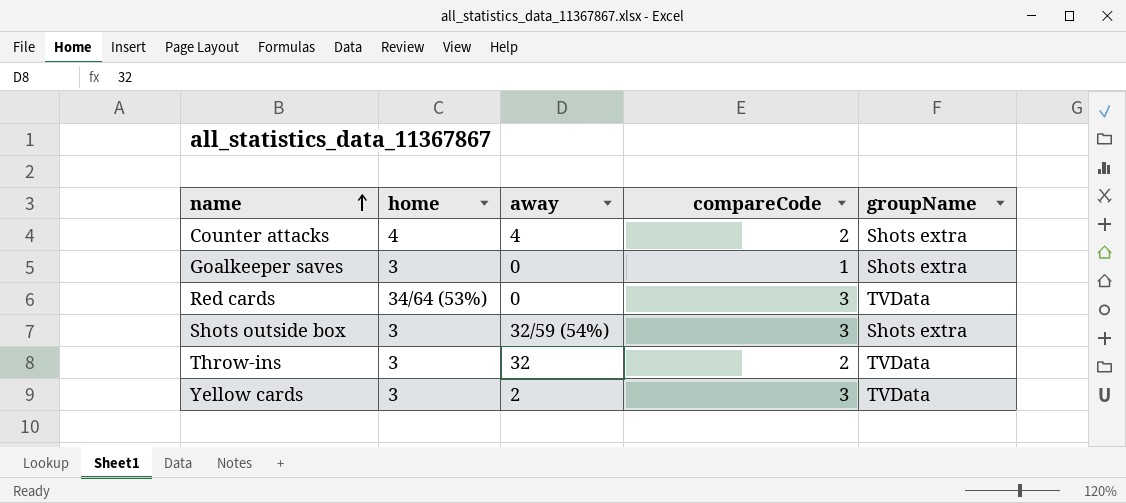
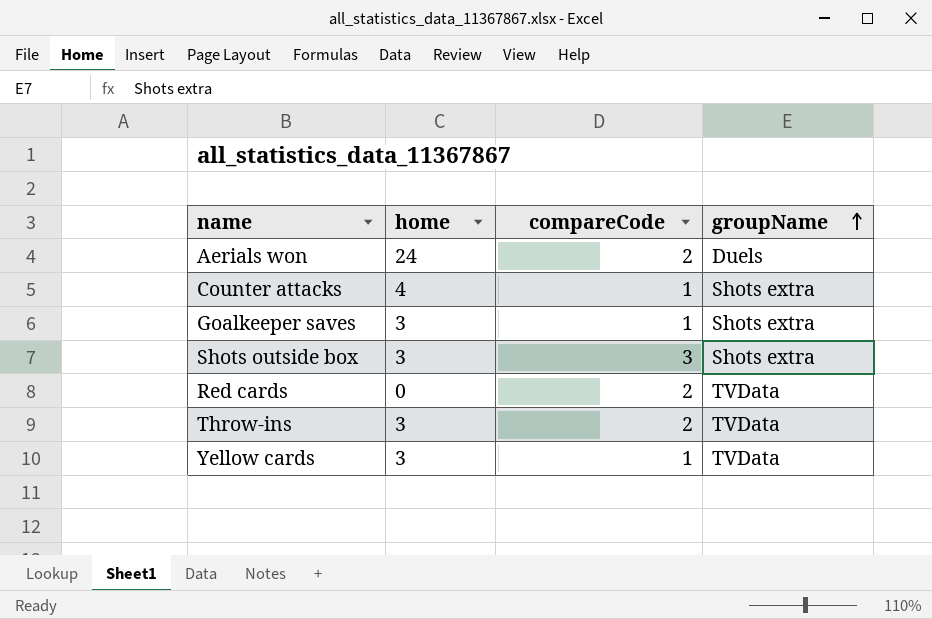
row order: name ascending -> groupName ascending
column away | position: 3 -> none
row Aerials won: none -> 24 | 2 | Duels
Counter attacks | compareCode: 2 -> 1
Red cards | home: 34/64 (53%) -> 0
Red cards | compareCode: 3 -> 2
Yellow cards | compareCode: 3 -> 1

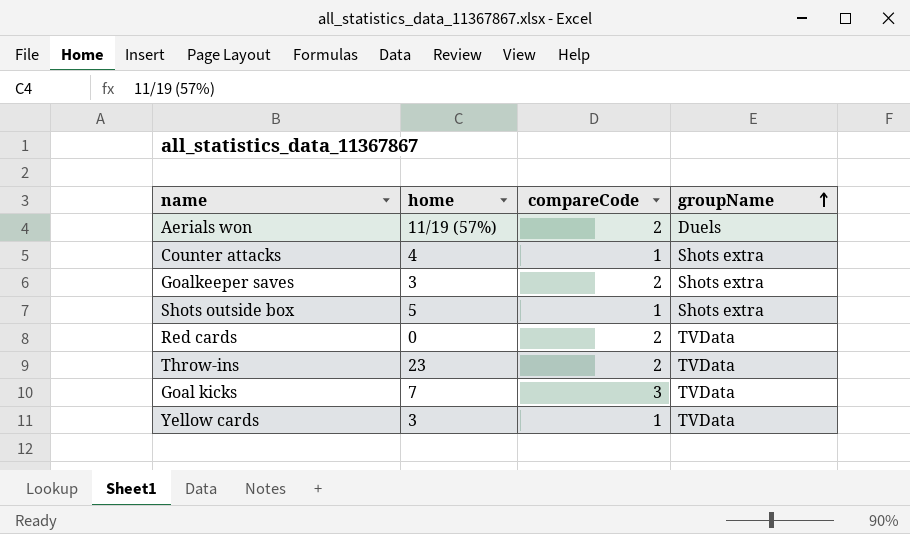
Aerials won | home: 24 -> 11/19 (57%)
Goalkeeper saves | compareCode: 1 -> 2
Shots outside box | home: 3 -> 5
Shots outside box | compareCode: 3 -> 1
Throw-ins | home: 3 -> 23
row Goal kicks: none -> 7 | 3 | TVData

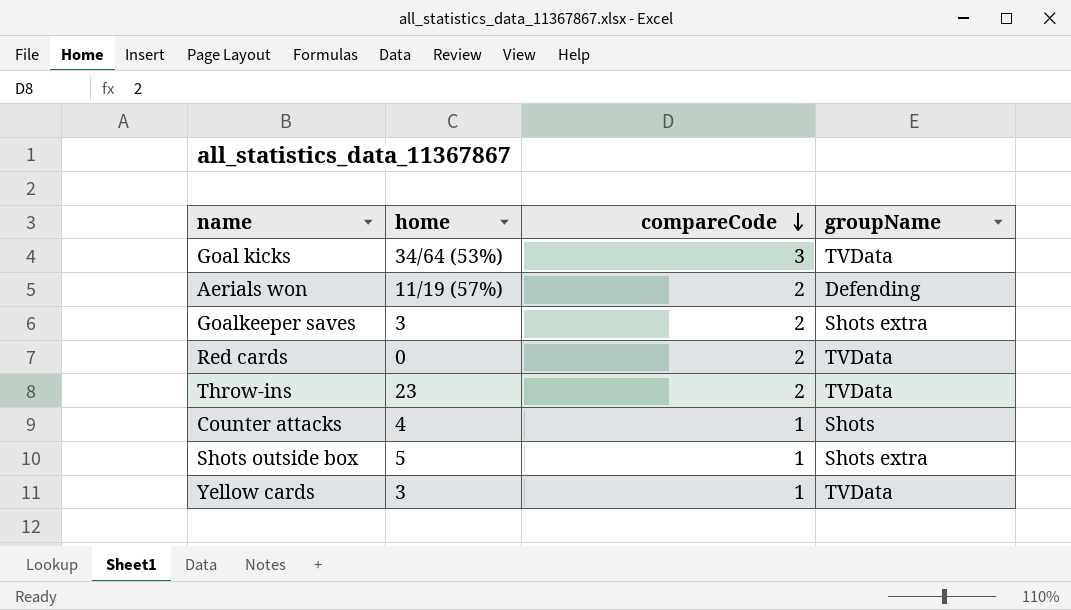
row order: groupName ascending -> compareCode descending
Goal kicks | home: 7 -> 34/64 (53%)
Aerials won | groupName: Duels -> Defending
Counter attacks | groupName: Shots extra -> Shots

